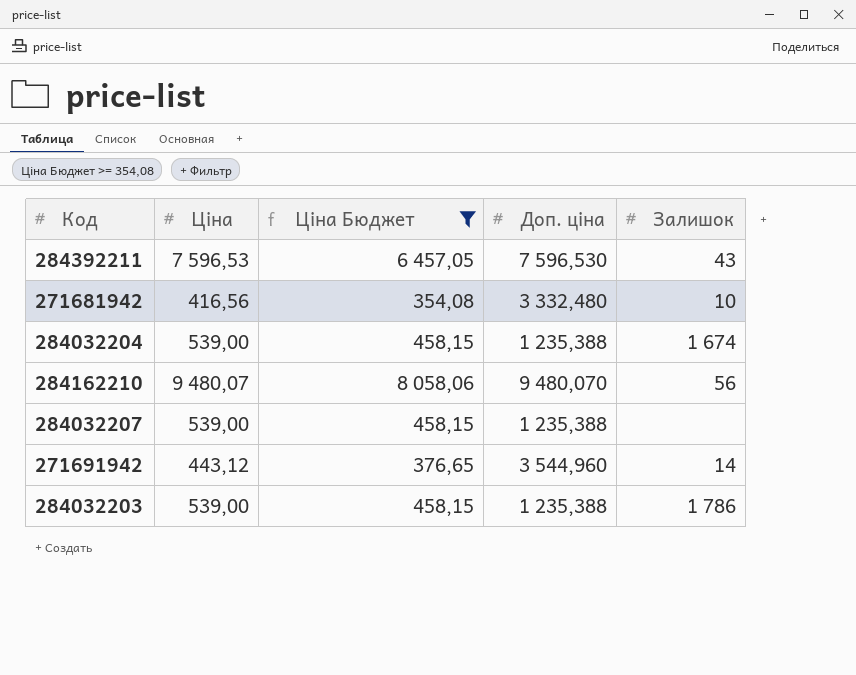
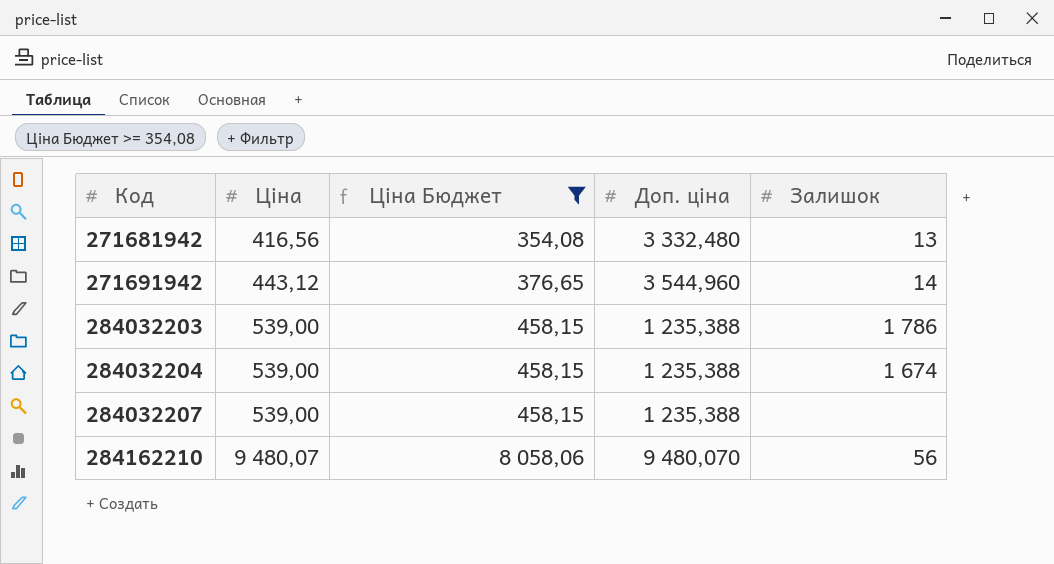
row order: none -> Код ascending
row 284392211: 7 596,53 | 6 457,05 | 7 596,530 | 43 -> none
271681942 | Залишок: 10 -> 13

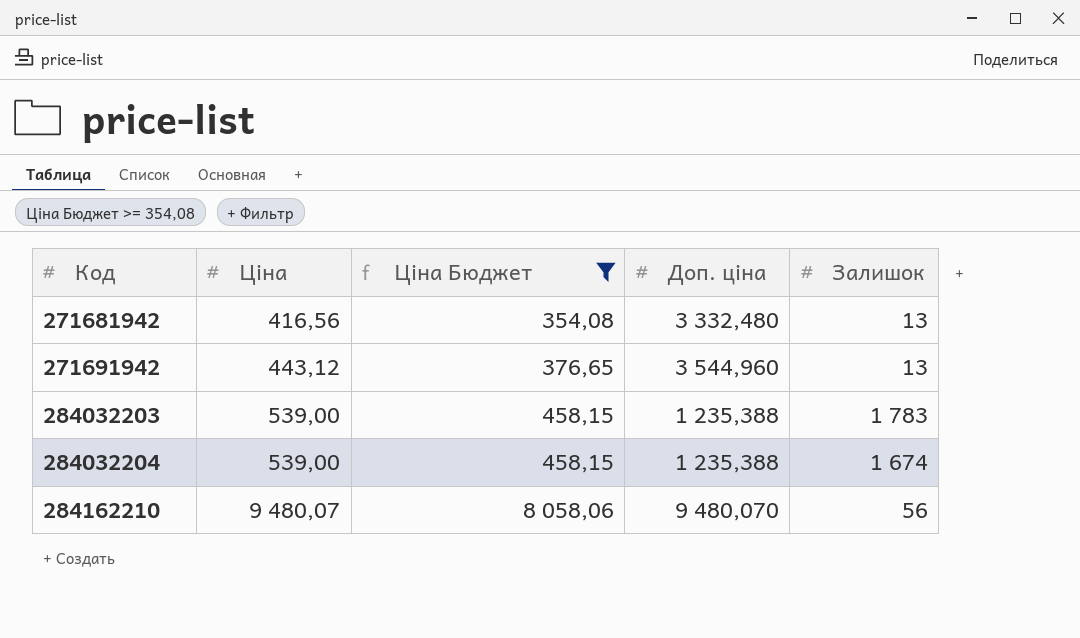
row 284032207: 539,00 | 458,15 | 1 235,388 | none -> none
271691942 | Залишок: 14 -> 13
284032203 | Залишок: 1 786 -> 1 783

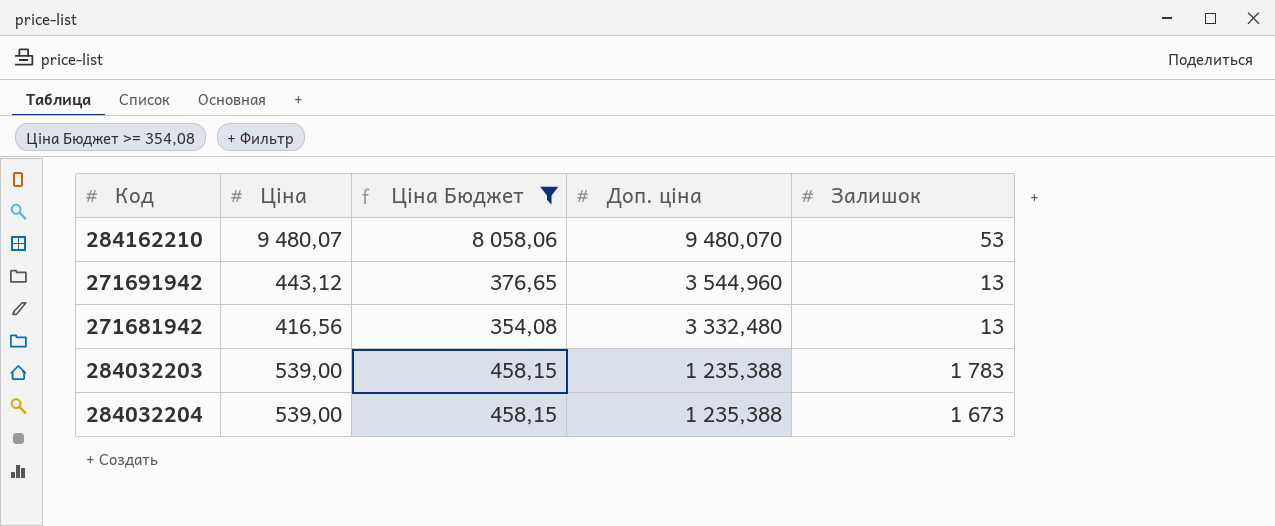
row order: Код ascending -> Доп. ціна descending
284162210 | Залишок: 56 -> 53
284032204 | Залишок: 1 674 -> 1 673

